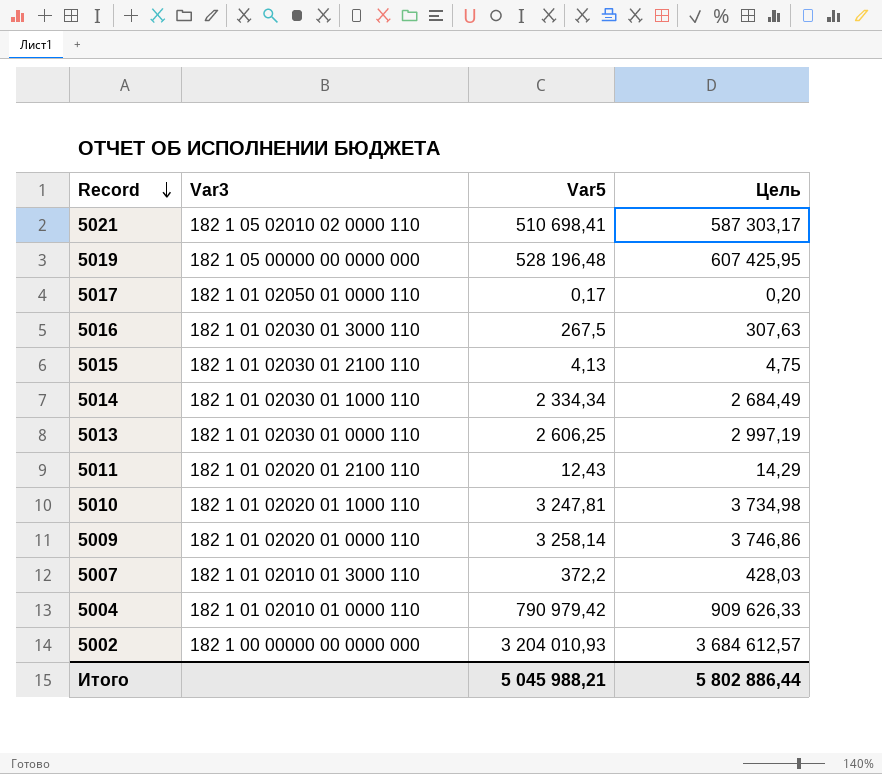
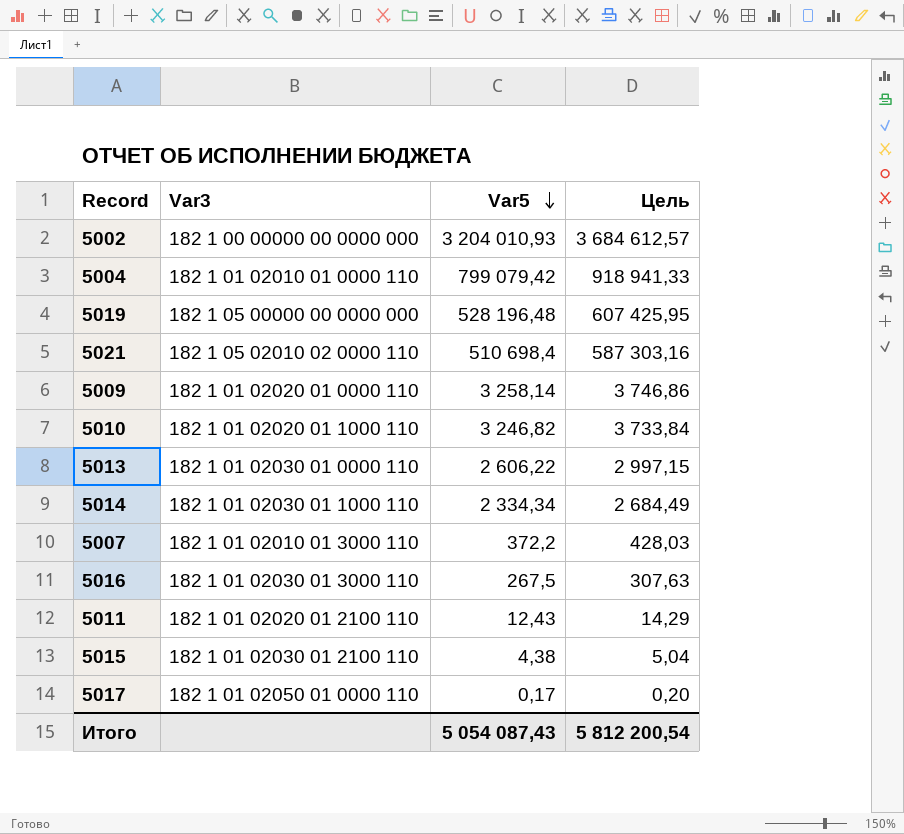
row order: Record descending -> Var5 descending
5004 | Var5: 790 979,42 -> 799 079,42
5004 | Цель: 909 626,33 -> 918 941,33
5021 | Var5: 510 698,41 -> 510 698,4
5021 | Цель: 587 303,17 -> 587 303,16
5010 | Var5: 3 247,81 -> 3 246,82
5010 | Цель: 3 734,98 -> 3 733,84
5013 | Var5: 2 606,25 -> 2 606,22
5013 | Цель: 2 997,19 -> 2 997,15
5015 | Var5: 4,13 -> 4,38
5015 | Цель: 4,75 -> 5,04
Итого | Var5: 5 045 988,21 -> 5 054 087,43
Итого | Цель: 5 802 886,44 -> 5 812 200,54

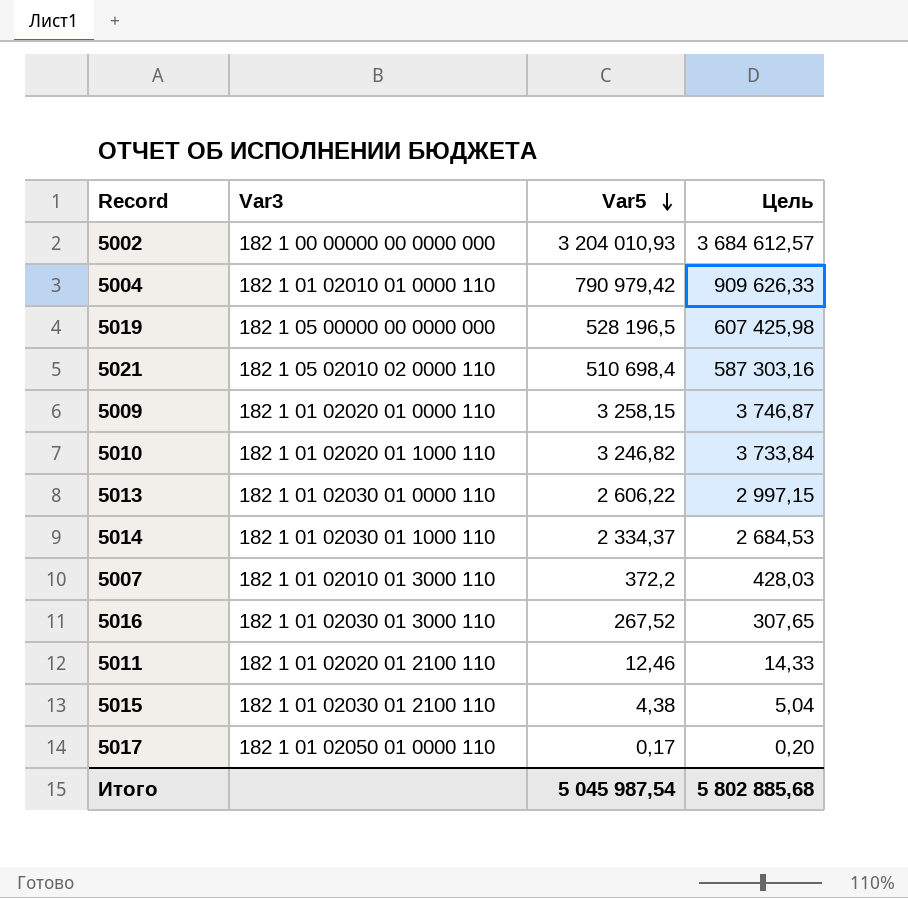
5004 | Var5: 799 079,42 -> 790 979,42
5004 | Цель: 918 941,33 -> 909 626,33
5019 | Var5: 528 196,48 -> 528 196,5
5019 | Цель: 607 425,95 -> 607 425,98
5009 | Var5: 3 258,14 -> 3 258,15
5009 | Цель: 3 746,86 -> 3 746,87
5014 | Var5: 2 334,34 -> 2 334,37
5014 | Цель: 2 684,49 -> 2 684,53
5016 | Var5: 267,5 -> 267,52
5016 | Цель: 307,63 -> 307,65
5011 | Var5: 12,43 -> 12,46
5011 | Цель: 14,29 -> 14,33
Итого | Var5: 5 054 087,43 -> 5 045 987,54
Итого | Цель: 5 812 200,54 -> 5 802 885,68

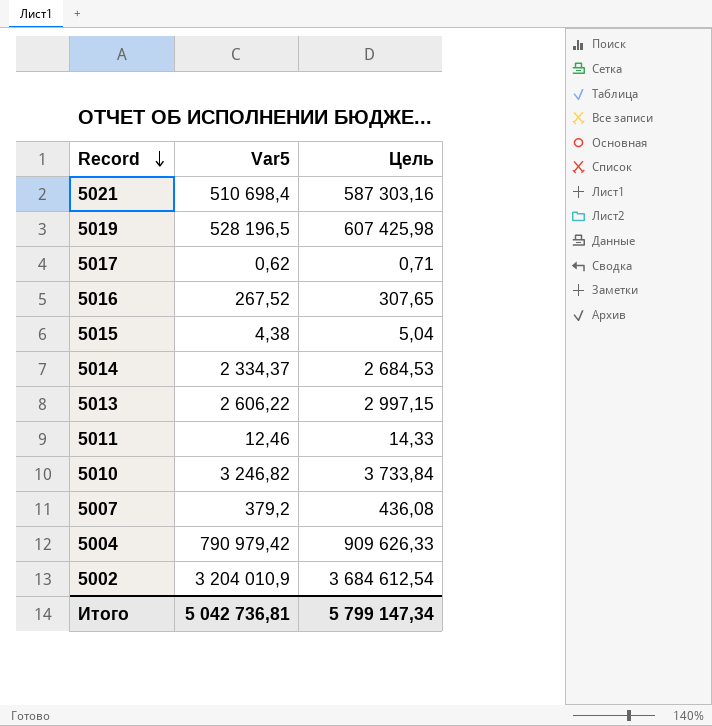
row order: Var5 descending -> Record descending
column Var3 | position: 2 -> none
row 5009: 182 1 01 02020 01 0000 110 | 3 258,15 | 3 746,87 -> none
5017 | Var5: 0,17 -> 0,62
5017 | Цель: 0,20 -> 0,71
5007 | Var5: 372,2 -> 379,2
5007 | Цель: 428,03 -> 436,08
5002 | Var5: 3 204 010,93 -> 3 204 010,9
5002 | Цель: 3 684 612,57 -> 3 684 612,54
Итого | Var5: 5 045 987,54 -> 5 042 736,81
Итого | Цель: 5 802 885,68 -> 5 799 147,34

